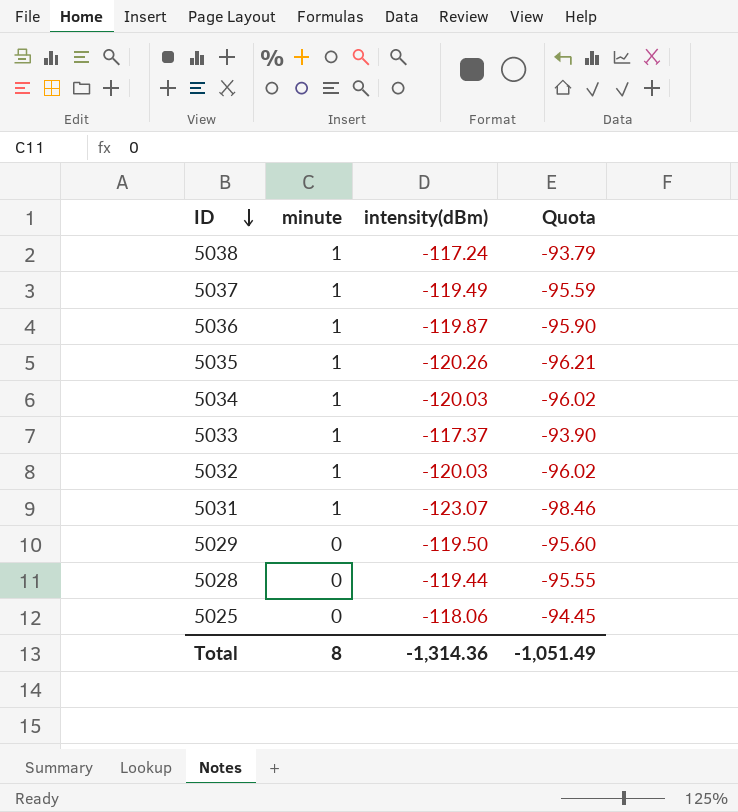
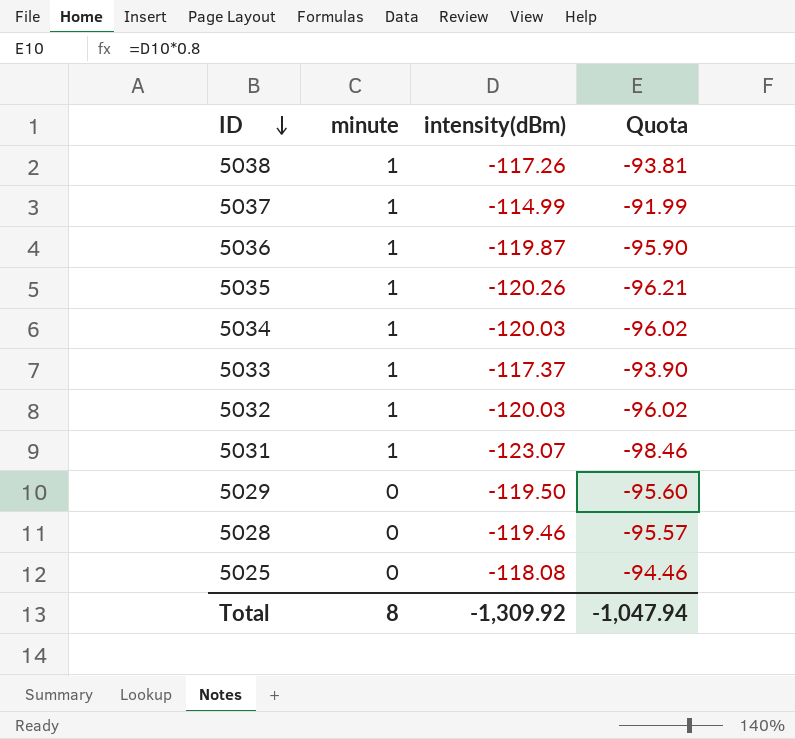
5038 | intensity(dBm): -117.24 -> -117.26
5038 | Quota: -93.79 -> -93.81
5037 | intensity(dBm): -119.49 -> -114.99
5037 | Quota: -95.59 -> -91.99
5028 | intensity(dBm): -119.44 -> -119.46
5028 | Quota: -95.55 -> -95.57
5025 | intensity(dBm): -118.06 -> -118.08
5025 | Quota: -94.45 -> -94.46
Total | intensity(dBm): -1,314.36 -> -1,309.92
Total | Quota: -1,051.49 -> -1,047.94

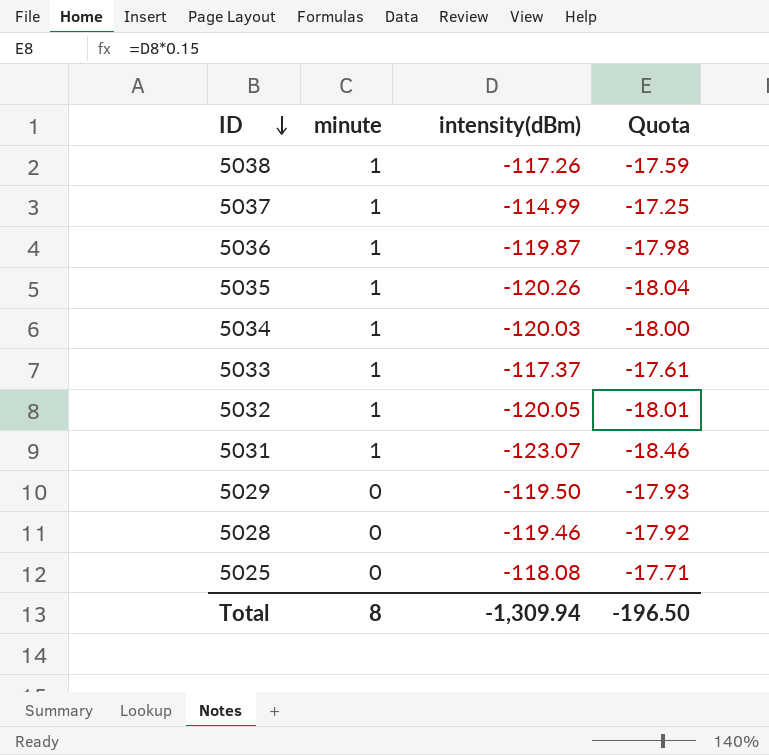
column Quota | formula: [intensity(dBm)] * 0.8 -> [intensity(dBm)] * 0.15
5032 | intensity(dBm): -120.03 -> -120.05
Total | intensity(dBm): -1,309.92 -> -1,309.94
Total | Quota: -1,047.94 -> -196.50

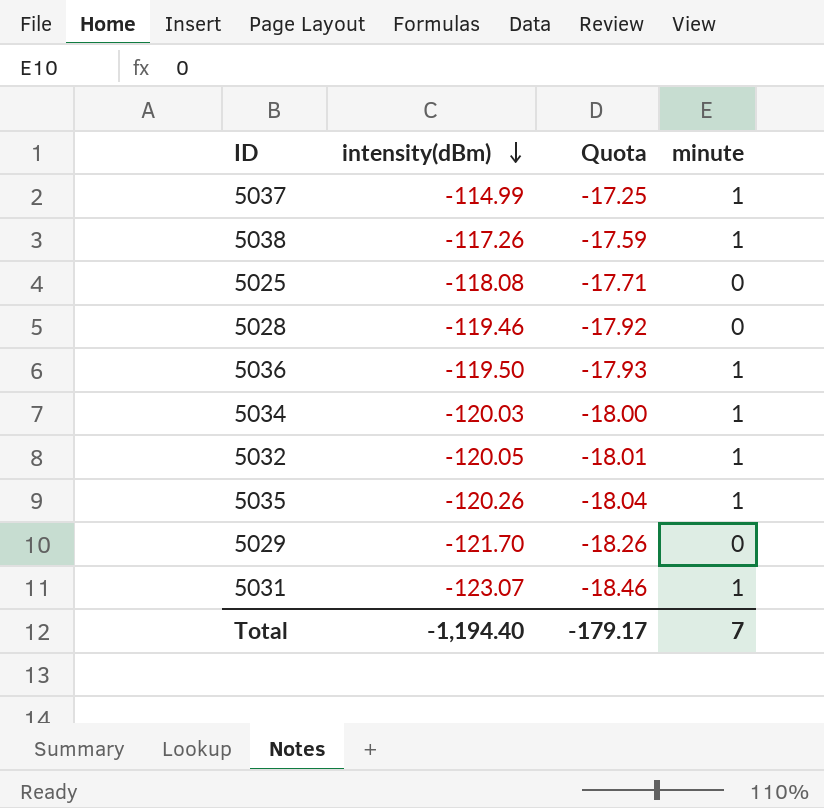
row order: ID descending -> intensity(dBm) descending
column minute | position: 2 -> 4
row 5033: 1 | -117.37 | -17.61 -> none
5036 | intensity(dBm): -119.87 -> -119.50
5036 | Quota: -17.98 -> -17.93
5029 | intensity(dBm): -119.50 -> -121.70
5029 | Quota: -17.93 -> -18.26
Total | intensity(dBm): -1,309.94 -> -1,194.40
Total | Quota: -196.50 -> -179.17
Total | minute: 8 -> 7

